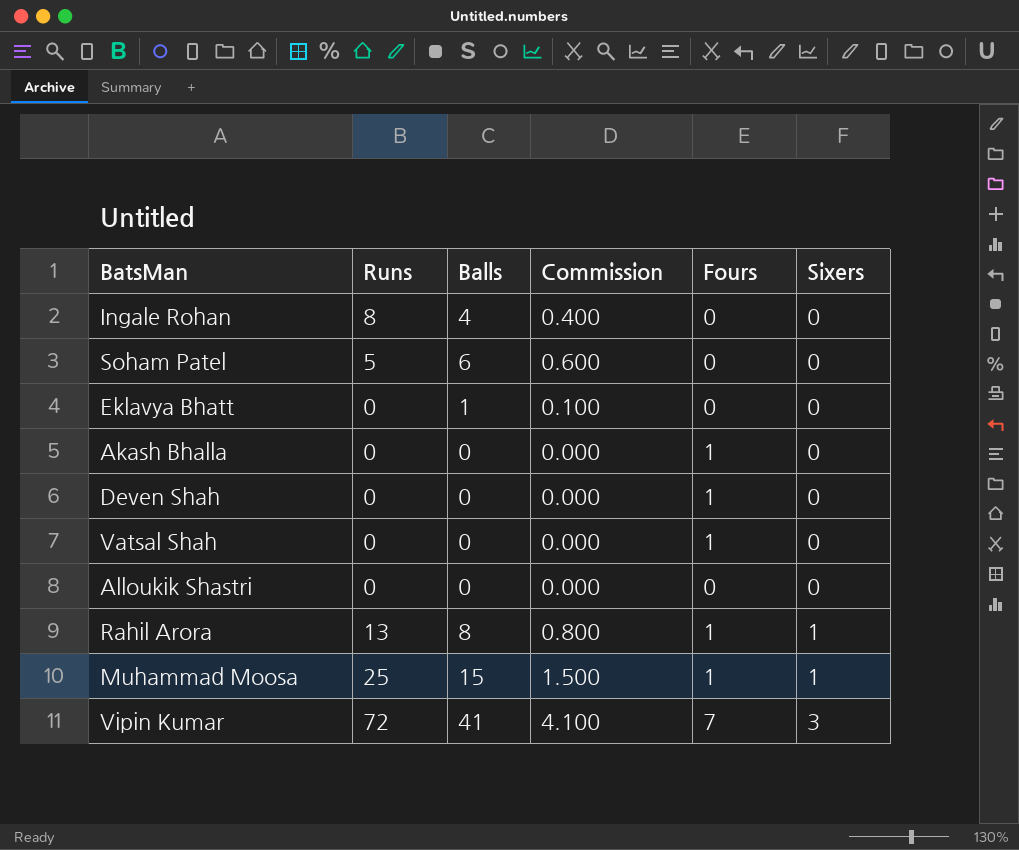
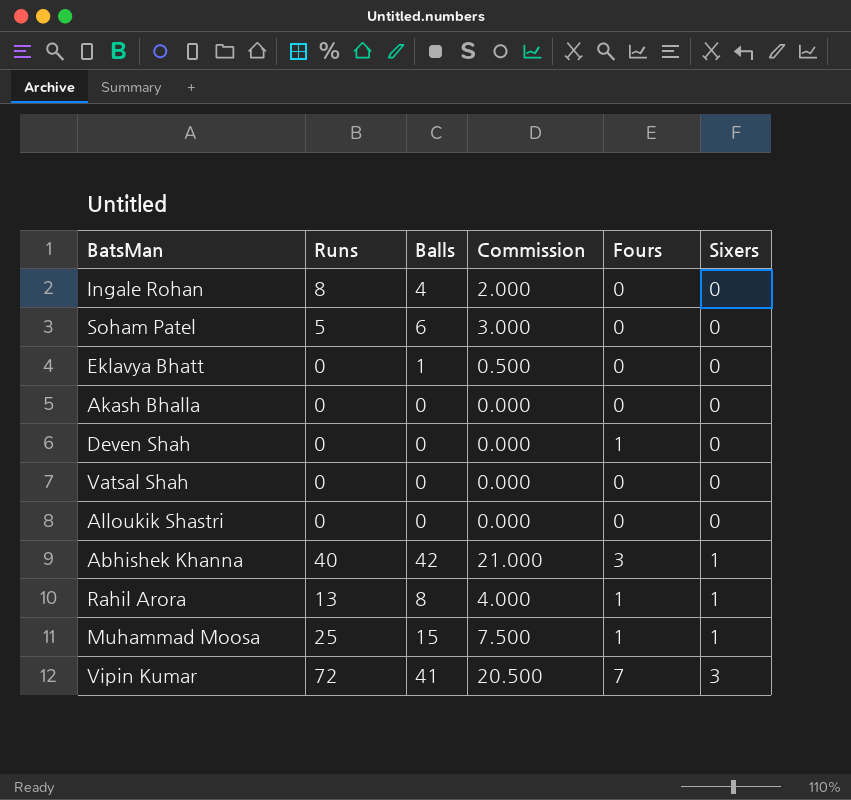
column Commission | formula: [Balls] * 0.1 -> [Balls] * 0.5
Akash Bhalla | Fours: 1 -> 0
Vatsal Shah | Fours: 1 -> 0
row Abhishek Khanna: none -> 40 | 42 | 21.000 | 3 | 1

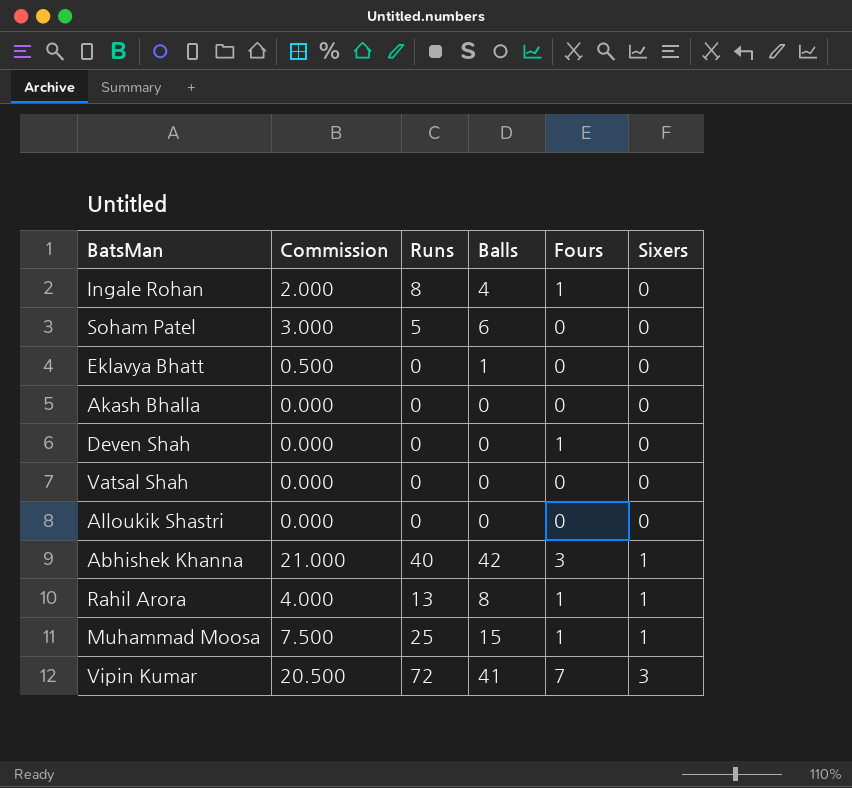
column Commission | position: 4 -> 2
Ingale Rohan | Fours: 0 -> 1

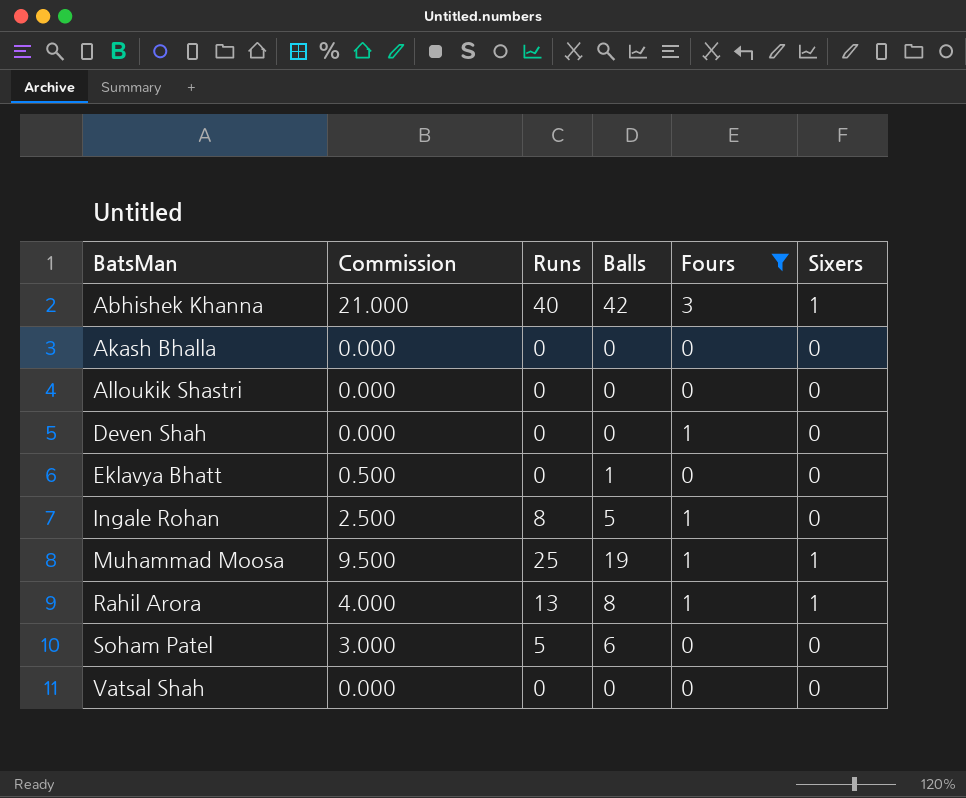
filter: none -> Fours != 7
row order: Sixers ascending -> BatsMan ascending
Ingale Rohan | Commission: 2.000 -> 2.500
Ingale Rohan | Balls: 4 -> 5
Muhammad Moosa | Commission: 7.500 -> 9.500
Muhammad Moosa | Balls: 15 -> 19

